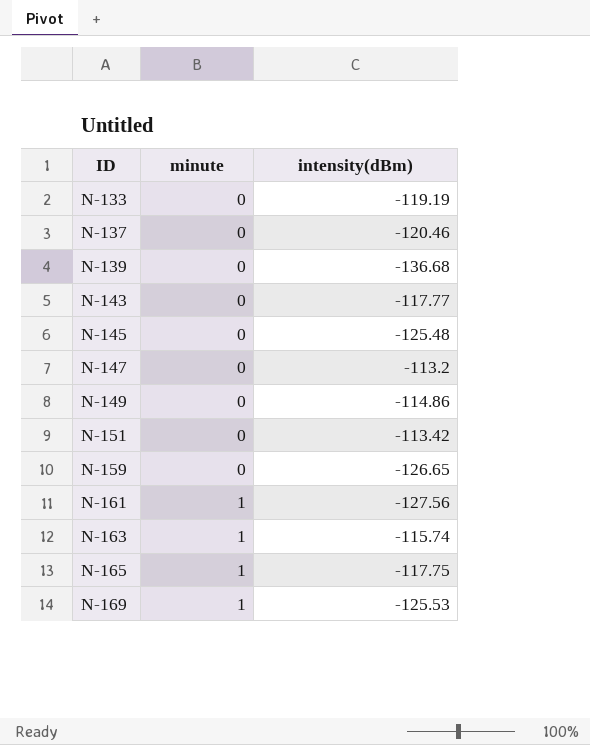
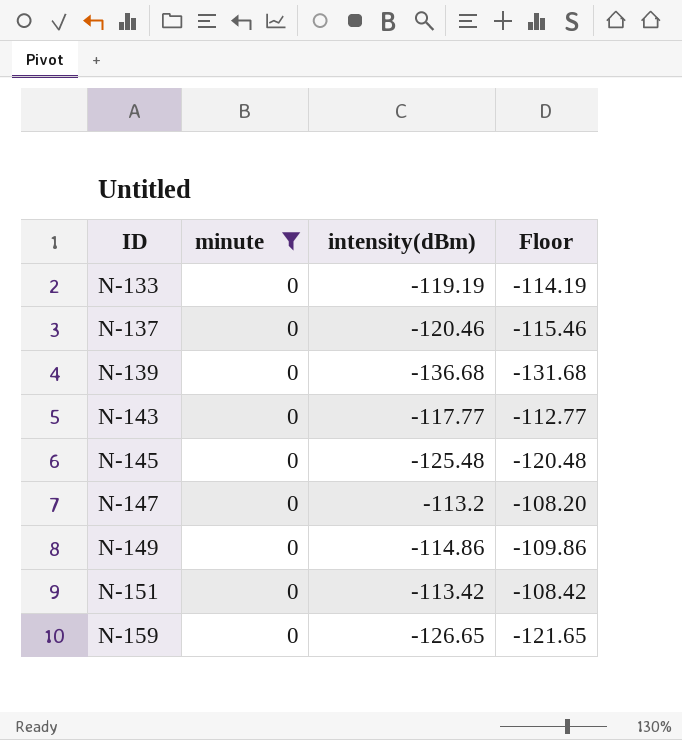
filter: none -> minute = 0
column Floor | formula: none -> [intensity(dBm)] + 5

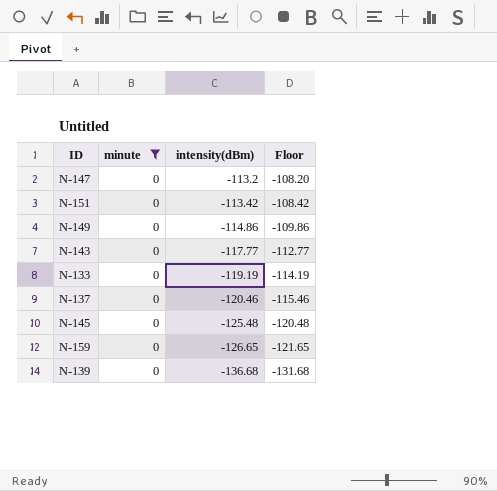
row order: ID ascending -> intensity(dBm) descending

